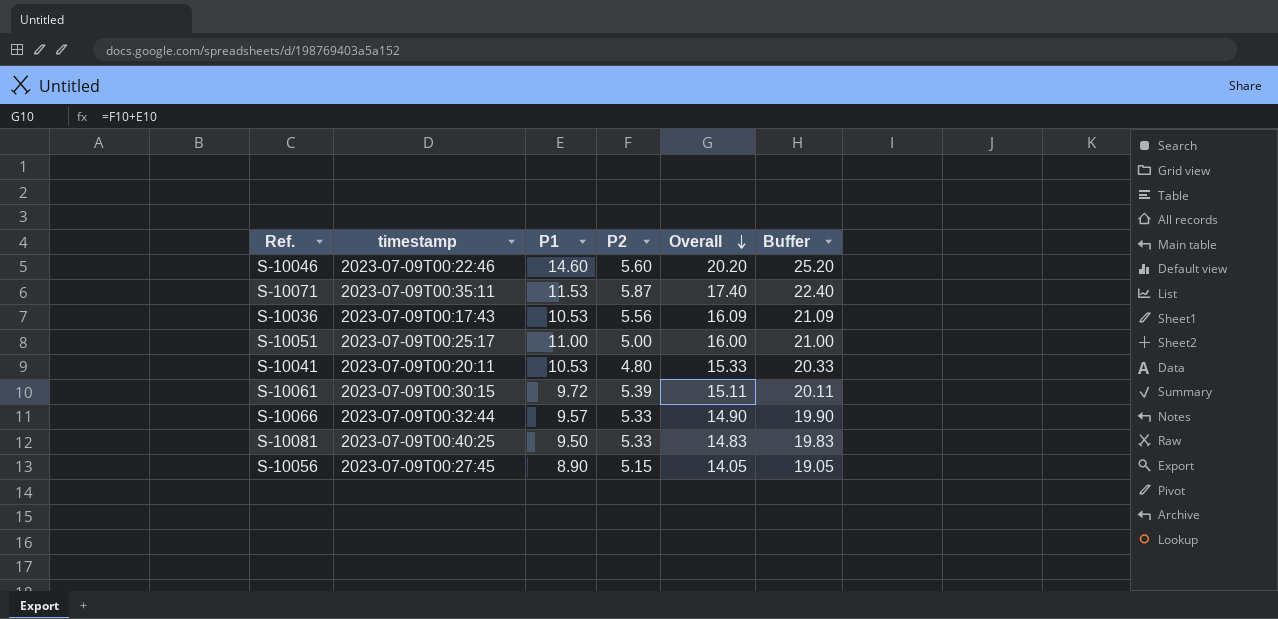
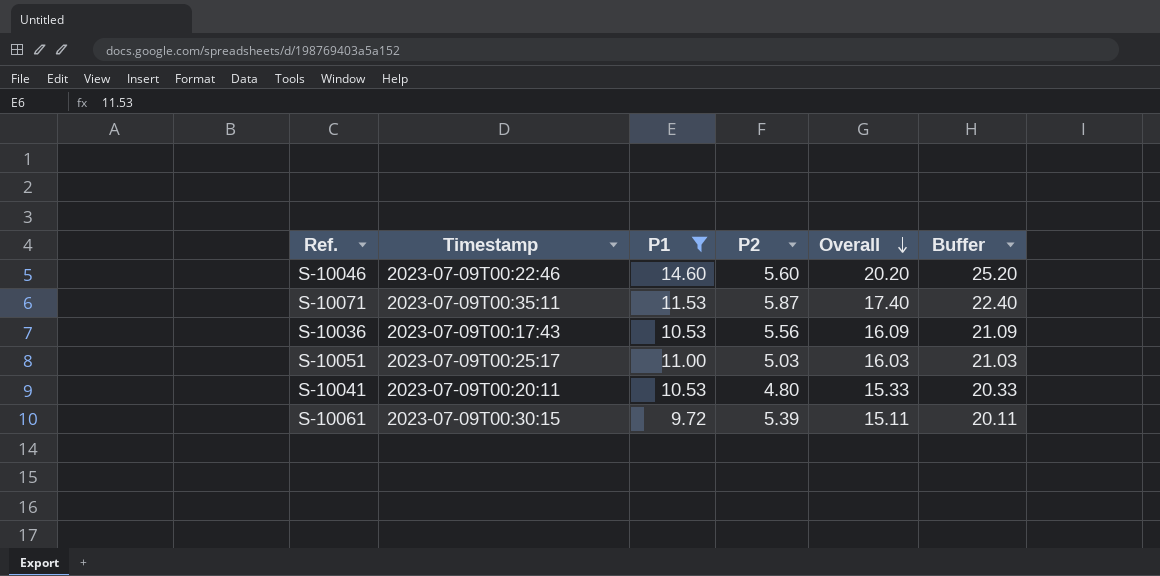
filter: none -> P1 >= 9.72
column name: timestamp -> Timestamp
S-10051 | P2: 5.00 -> 5.03
S-10051 | Overall: 16.00 -> 16.03
S-10051 | Buffer: 21.00 -> 21.03

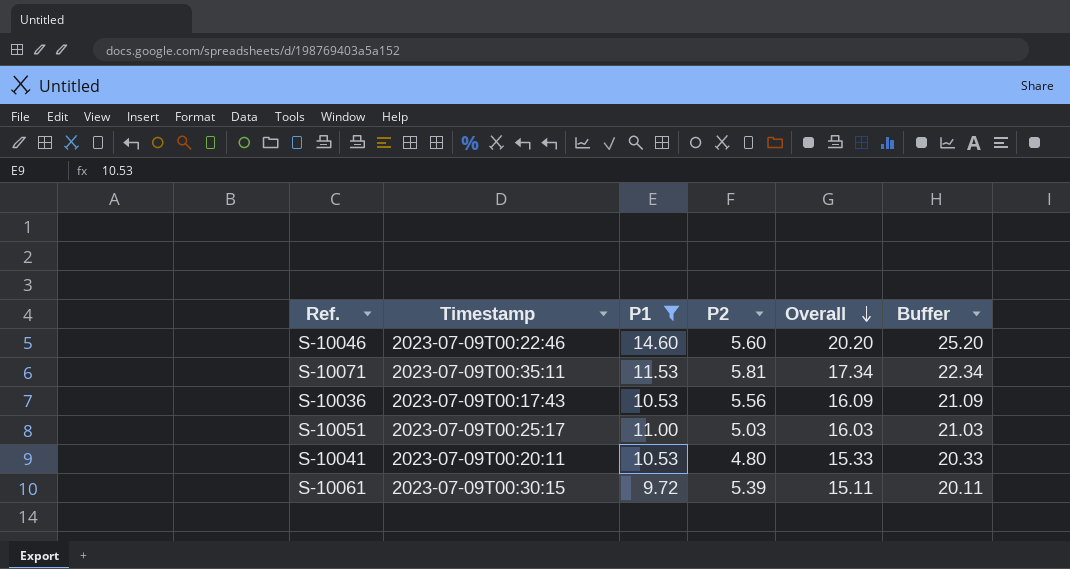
S-10071 | P2: 5.87 -> 5.81
S-10071 | Overall: 17.40 -> 17.34
S-10071 | Buffer: 22.40 -> 22.34

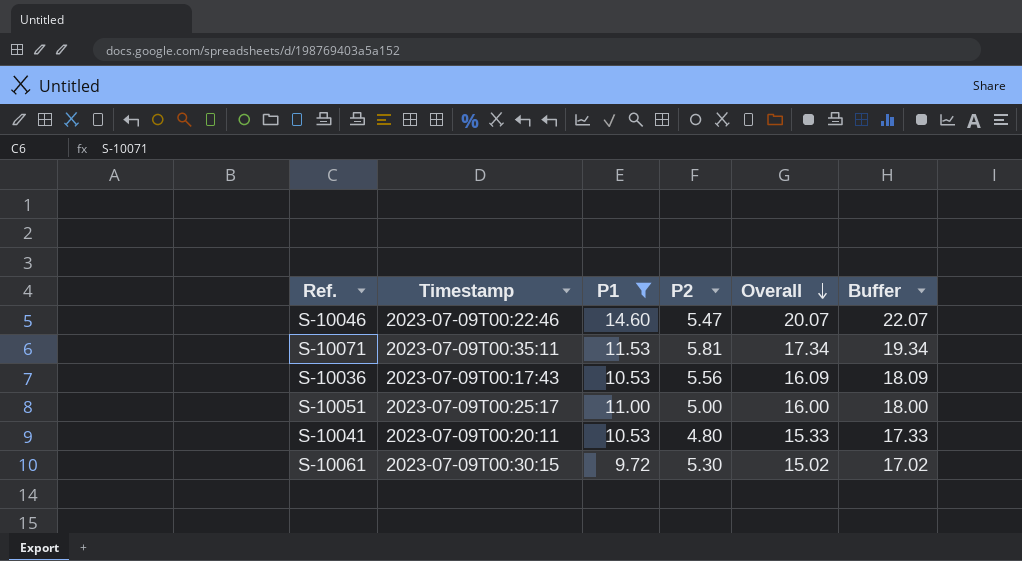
column Buffer | formula: [Overall] + 5 -> [Overall] + 2
S-10046 | P2: 5.60 -> 5.47
S-10046 | Overall: 20.20 -> 20.07
S-10051 | P2: 5.03 -> 5.00
S-10051 | Overall: 16.03 -> 16.00
S-10061 | P2: 5.39 -> 5.30
S-10061 | Overall: 15.11 -> 15.02

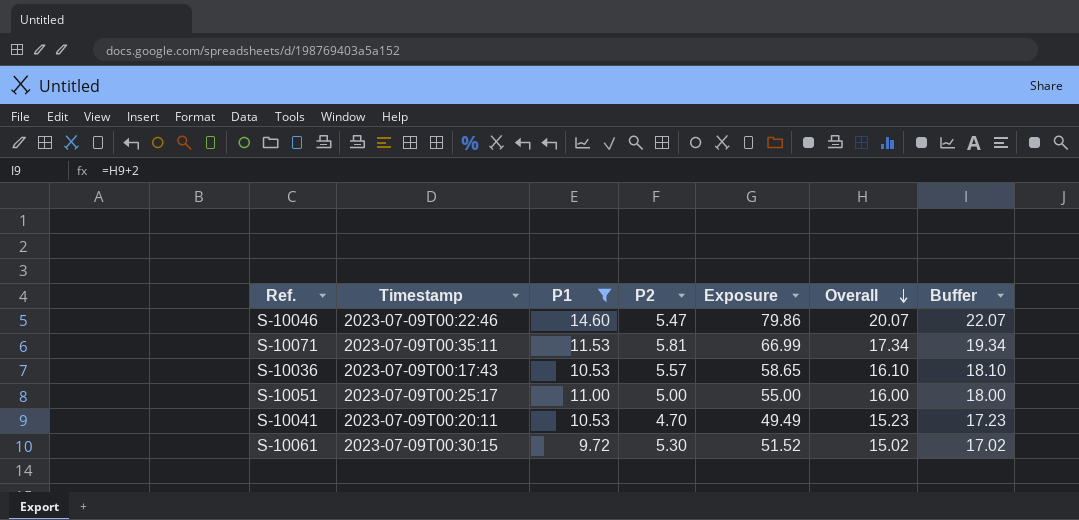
column Exposure | formula: none -> [P1] * [P2]
S-10036 | P2: 5.56 -> 5.57
S-10036 | Overall: 16.09 -> 16.10
S-10036 | Buffer: 18.09 -> 18.10
S-10041 | P2: 4.80 -> 4.70
S-10041 | Overall: 15.33 -> 15.23
S-10041 | Buffer: 17.33 -> 17.23

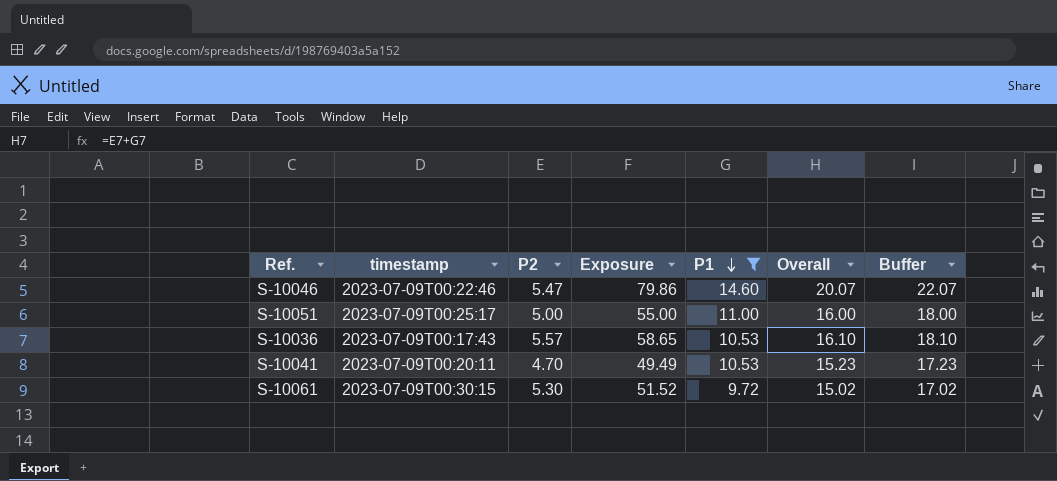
row order: Overall descending -> P1 descending
column name: Timestamp -> timestamp
column P1 | position: 3 -> 5
row S-10071: 2023-07-09T00:35:11 | 11.53 | 5.81 | 66.99 | 17.34 | 19.34 -> none

